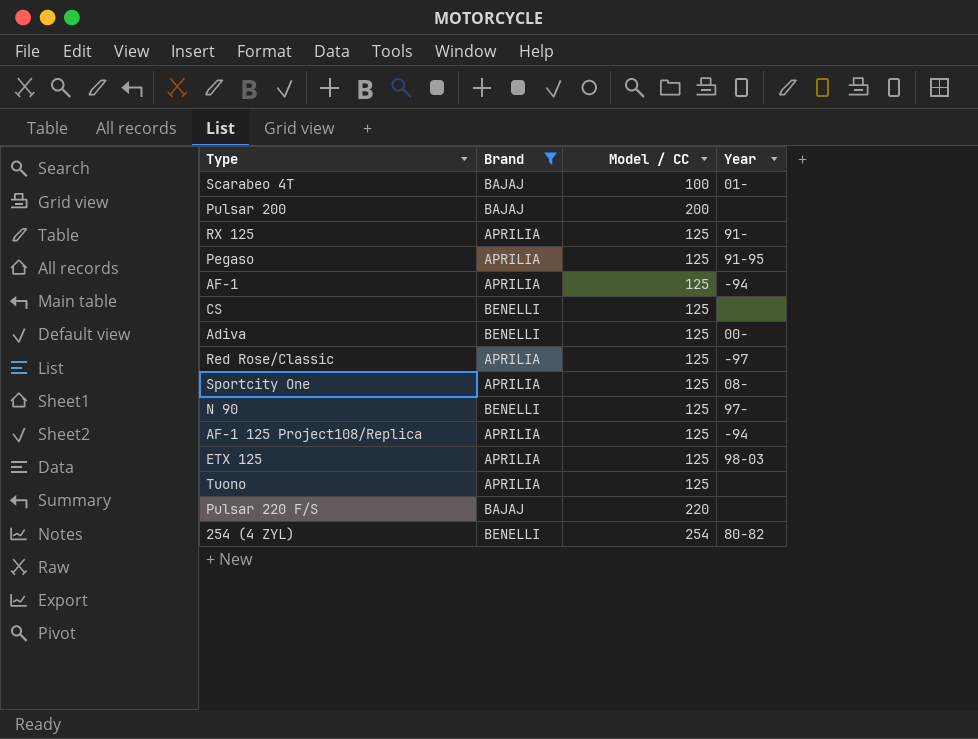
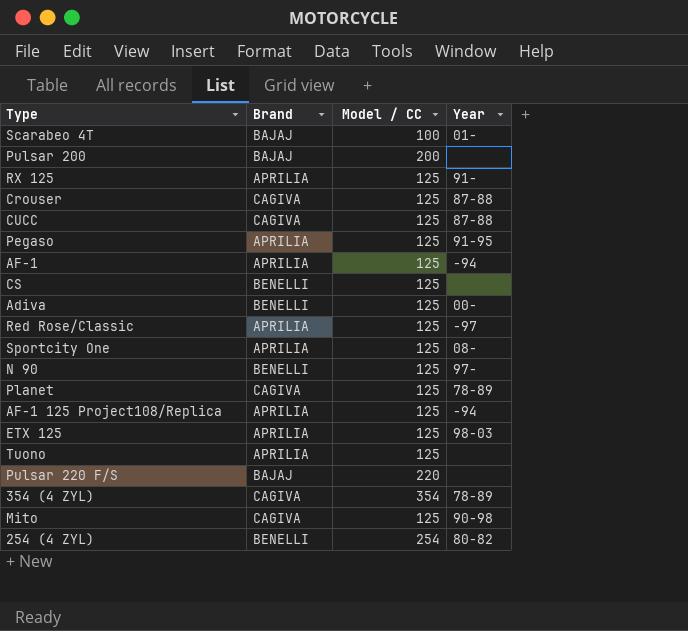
filter: Brand != CAGIVA -> none

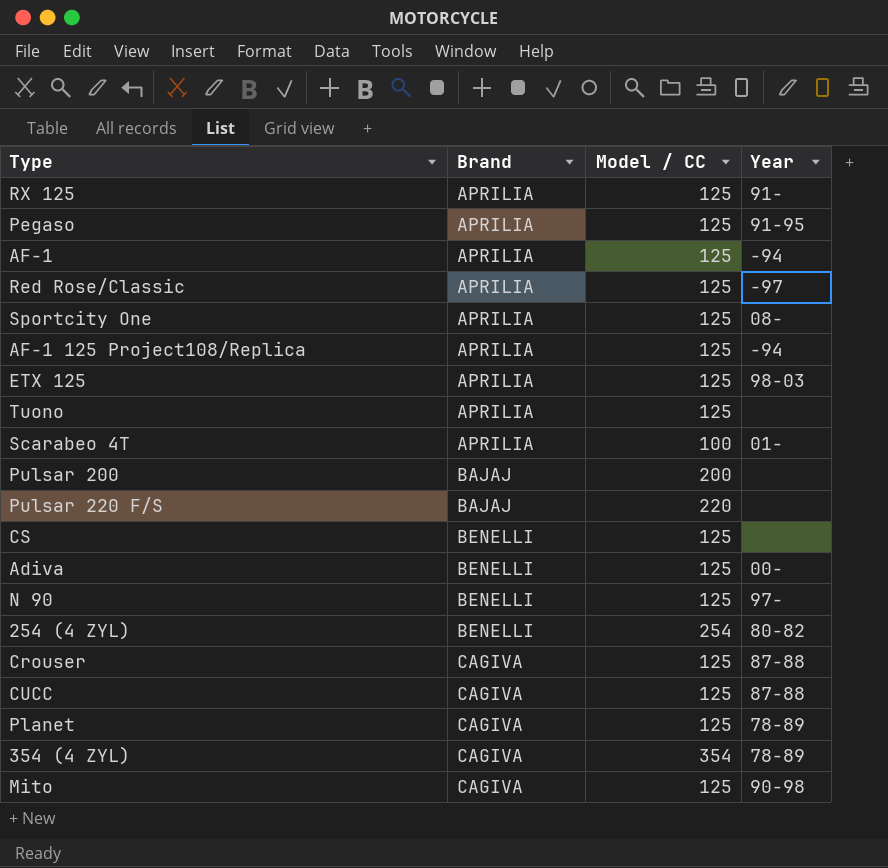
row order: none -> Brand ascending
Scarabeo 4T | Brand: BAJAJ -> APRILIA

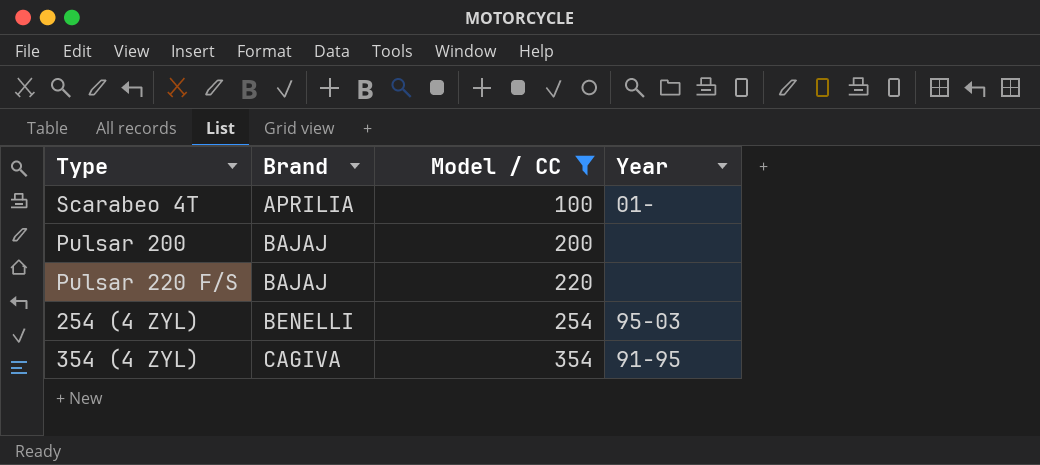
filter: none -> Model / CC != 125
254 (4 ZYL) | Year: 80-82 -> 95-03
354 (4 ZYL) | Year: 78-89 -> 91-95

